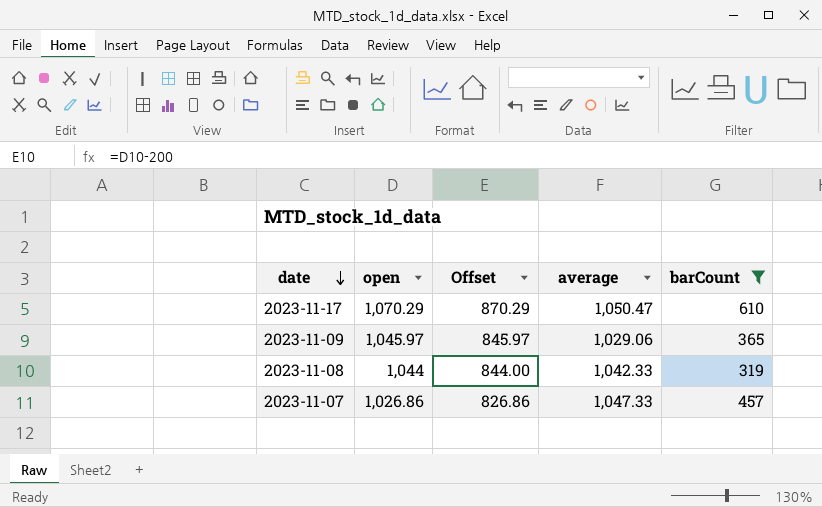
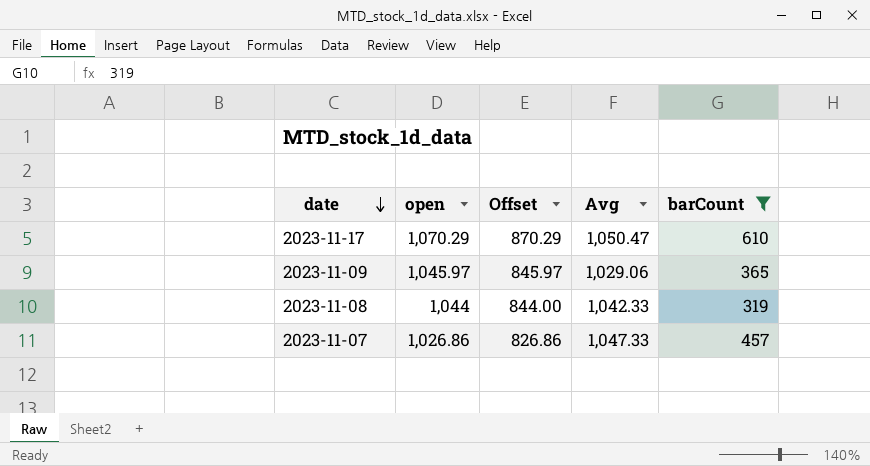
column name: average -> Avg

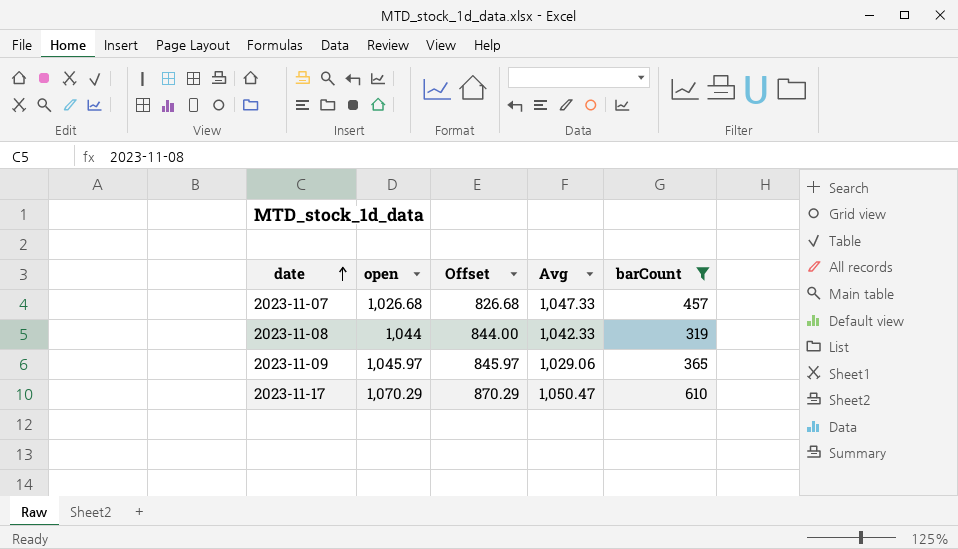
row order: date descending -> date ascending
2023-11-07 | open: 1,026.86 -> 1,026.68
2023-11-07 | Offset: 826.86 -> 826.68

